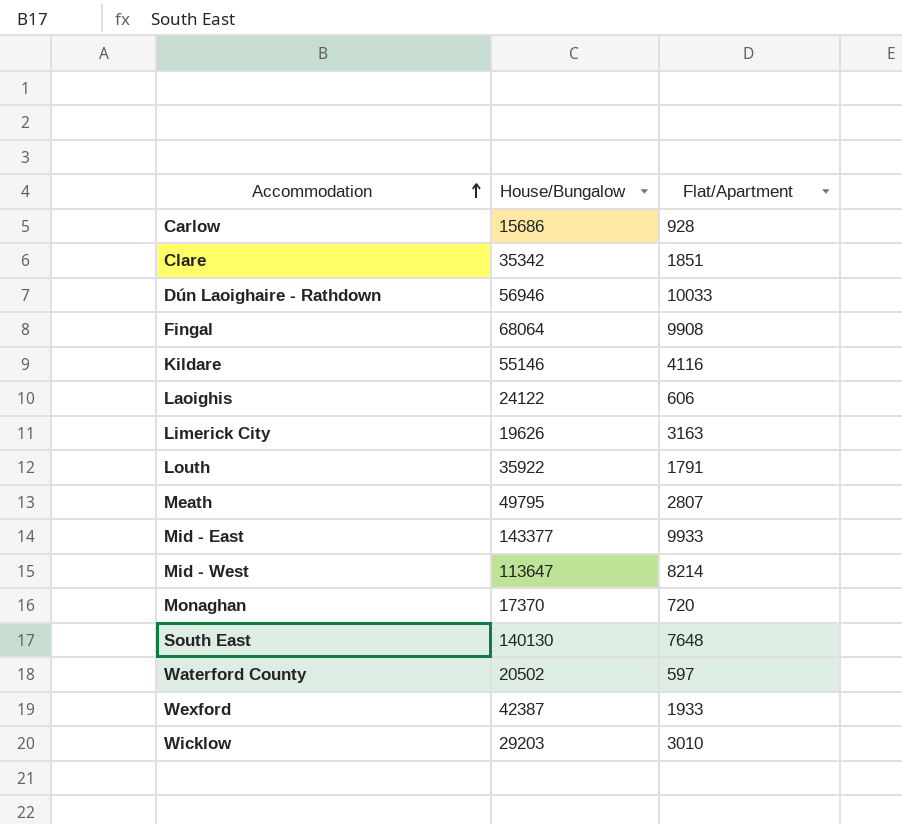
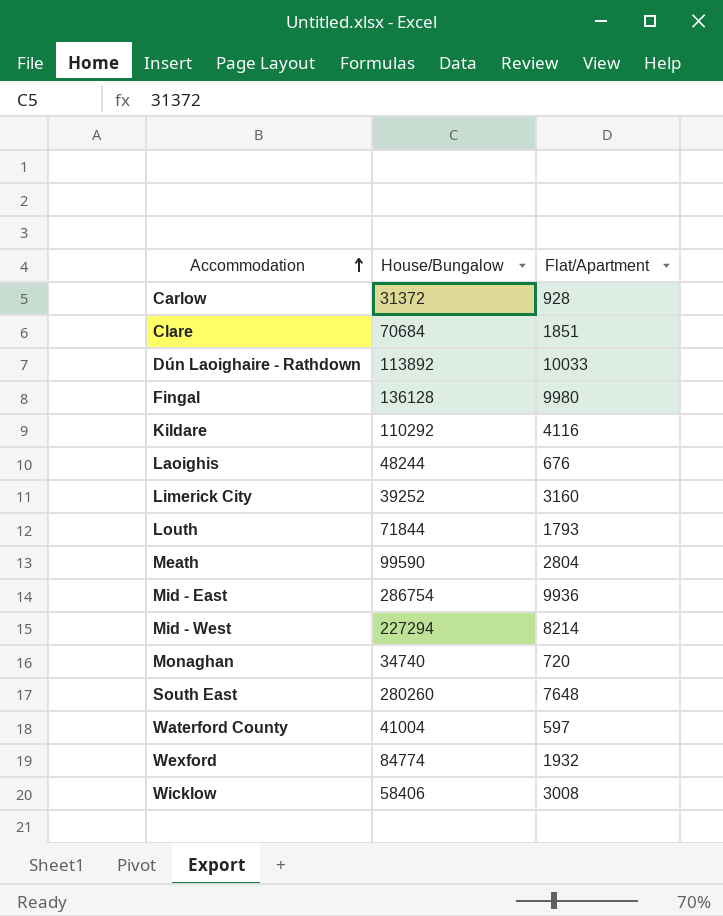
Carlow | House/Bungalow: 15686 -> 31372
Clare | House/Bungalow: 35342 -> 70684
Dún Laoighaire - Rathdown | House/Bungalow: 56946 -> 113892
Fingal | House/Bungalow: 68064 -> 136128
Fingal | Flat/Apartment: 9908 -> 9980
Kildare | House/Bungalow: 55146 -> 110292
Laoighis | House/Bungalow: 24122 -> 48244
Laoighis | Flat/Apartment: 606 -> 676
Limerick City | House/Bungalow: 19626 -> 39252
Limerick City | Flat/Apartment: 3163 -> 3160
Louth | House/Bungalow: 35922 -> 71844
Louth | Flat/Apartment: 1791 -> 1793
Meath | House/Bungalow: 49795 -> 99590
Meath | Flat/Apartment: 2807 -> 2804
Mid - East | House/Bungalow: 143377 -> 286754
Mid - East | Flat/Apartment: 9933 -> 9936
Mid - West | House/Bungalow: 113647 -> 227294
Monaghan | House/Bungalow: 17370 -> 34740
South East | House/Bungalow: 140130 -> 280260
Waterford County | House/Bungalow: 20502 -> 41004
Wexford | House/Bungalow: 42387 -> 84774
Wexford | Flat/Apartment: 1933 -> 1932
Wicklow | House/Bungalow: 29203 -> 58406
Wicklow | Flat/Apartment: 3010 -> 3008

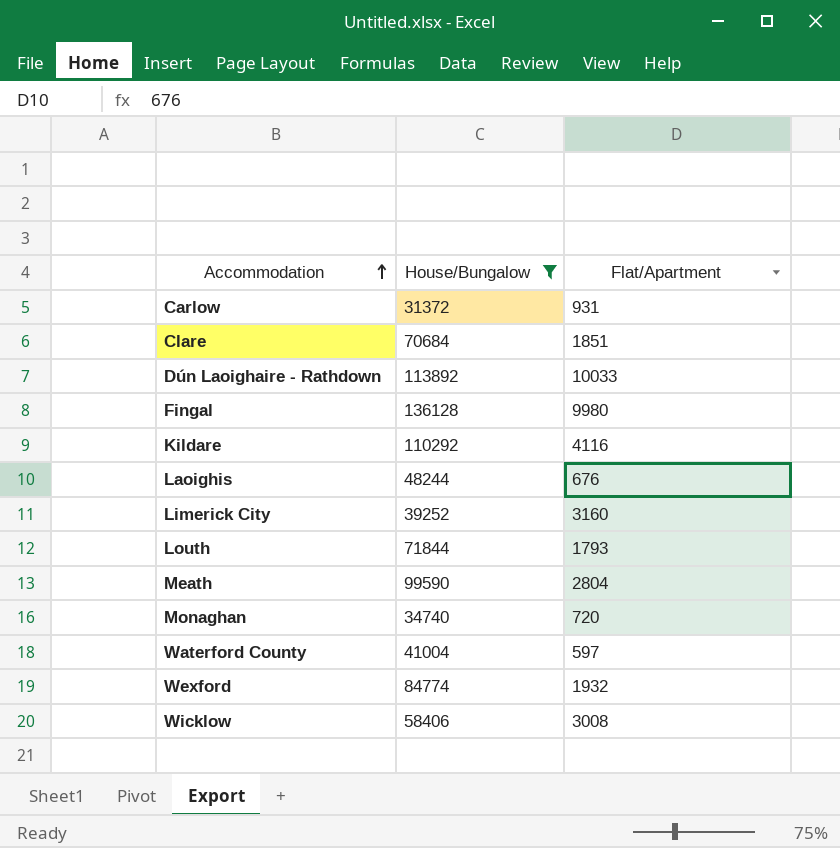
filter: none -> House/Bungalow <= 136128
Carlow | Flat/Apartment: 928 -> 931

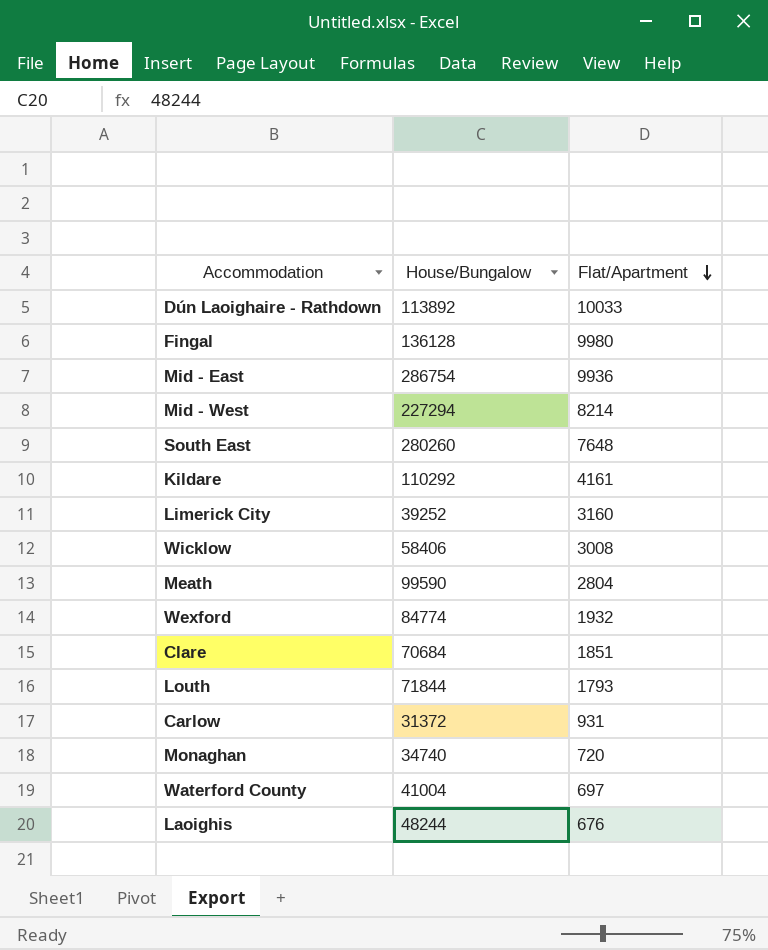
filter: House/Bungalow <= 136128 -> none
row order: Accommodation ascending -> Flat/Apartment descending
Kildare | Flat/Apartment: 4116 -> 4161
Waterford County | Flat/Apartment: 597 -> 697

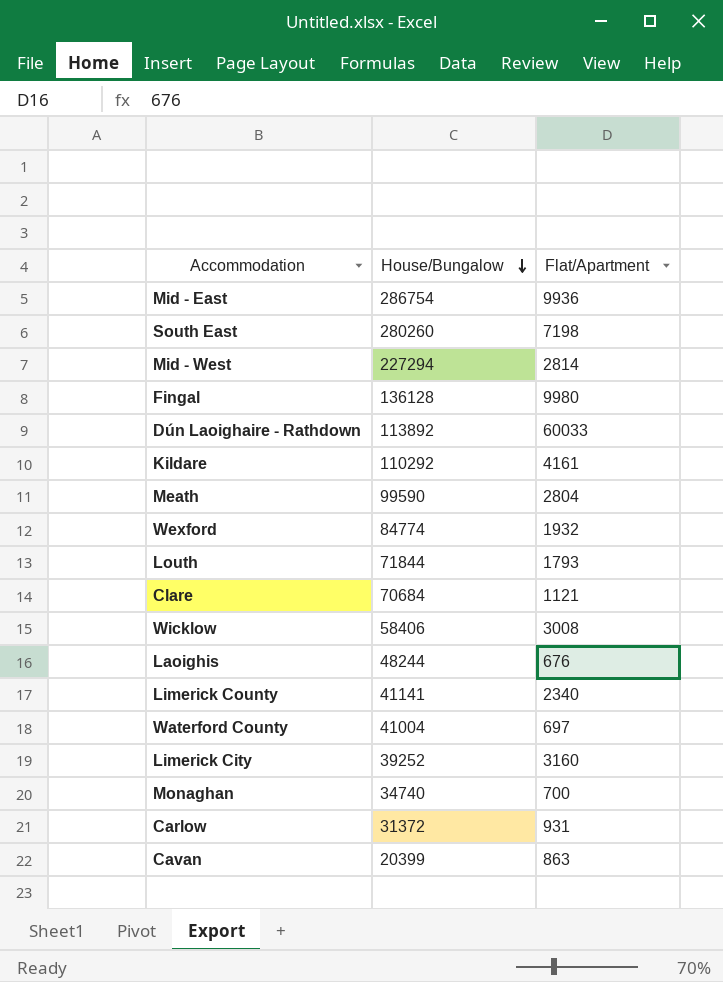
row order: Flat/Apartment descending -> House/Bungalow descending
South East | Flat/Apartment: 7648 -> 7198
Mid - West | Flat/Apartment: 8214 -> 2814
Dún Laoighaire - Rathdown | Flat/Apartment: 10033 -> 60033
Clare | Flat/Apartment: 1851 -> 1121
row Limerick County: none -> 41141 | 2340
Monaghan | Flat/Apartment: 720 -> 700
row Cavan: none -> 20399 | 863

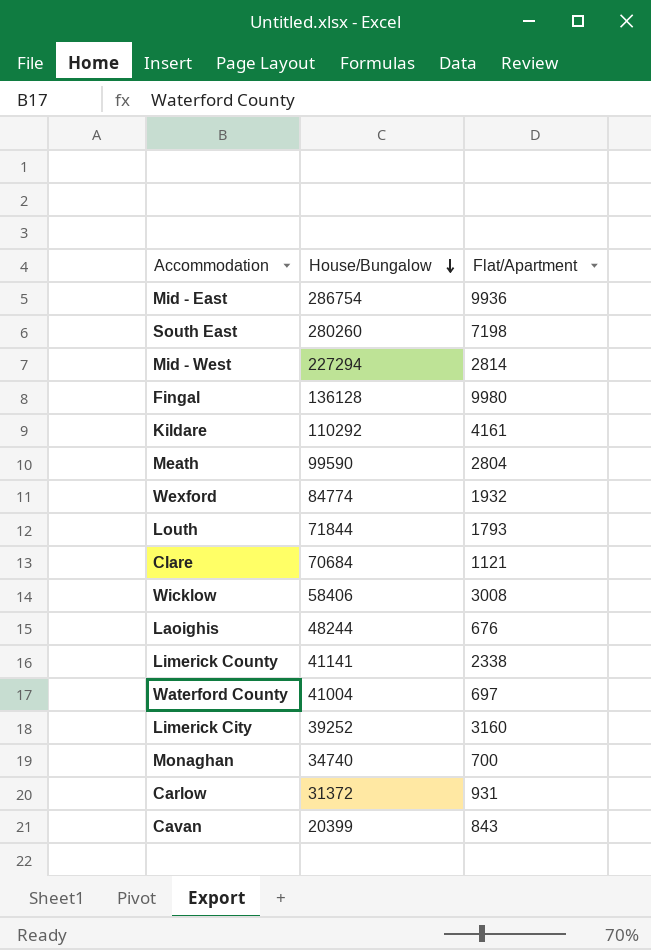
row Dún Laoighaire - Rathdown: 113892 | 60033 -> none
Limerick County | Flat/Apartment: 2340 -> 2338
Cavan | Flat/Apartment: 863 -> 843

